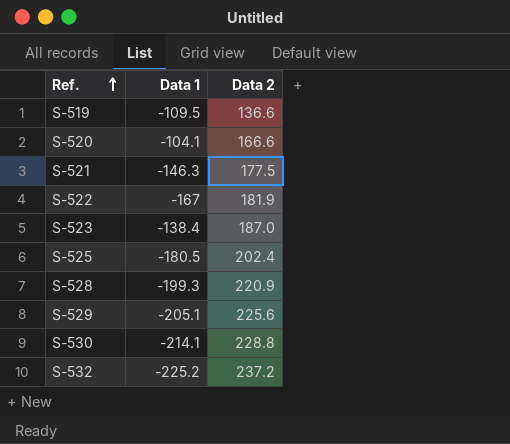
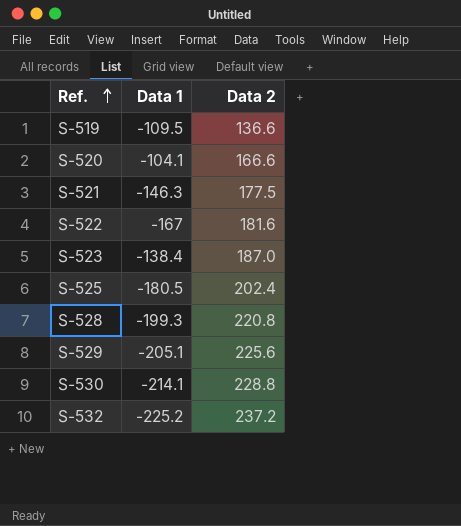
S-522 | Data 2: 181.9 -> 181.6
S-528 | Data 2: 220.9 -> 220.8

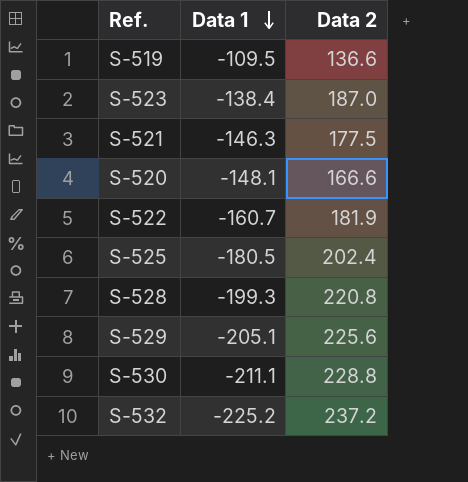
row order: Ref. ascending -> Data 1 descending
S-520 | Data 1: -104.1 -> -148.1
S-522 | Data 1: -167 -> -160.7
S-522 | Data 2: 181.6 -> 181.9
S-530 | Data 1: -214.1 -> -211.1

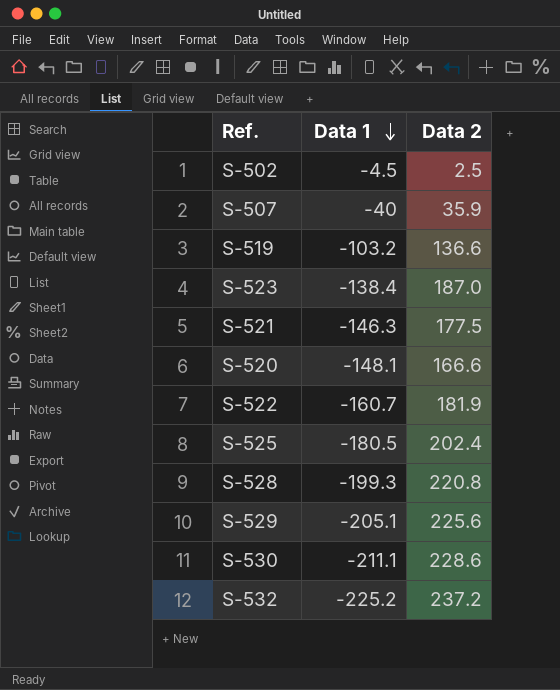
row S-502: none -> -4.5 | 2.5
row S-507: none -> -40 | 35.9
S-519 | Data 1: -109.5 -> -103.2
S-530 | Data 2: 228.8 -> 228.6

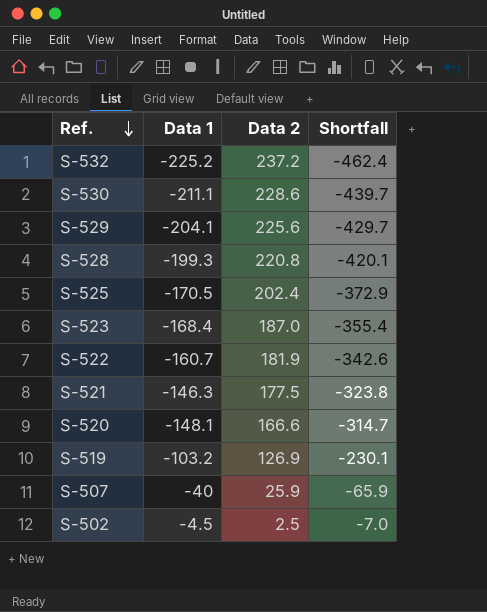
row order: Data 1 descending -> Ref. descending
column Shortfall | formula: none -> [Data 1] - [Data 2]
S-529 | Data 1: -205.1 -> -204.1
S-525 | Data 1: -180.5 -> -170.5
S-523 | Data 1: -138.4 -> -168.4
S-519 | Data 2: 136.6 -> 126.9
S-507 | Data 2: 35.9 -> 25.9

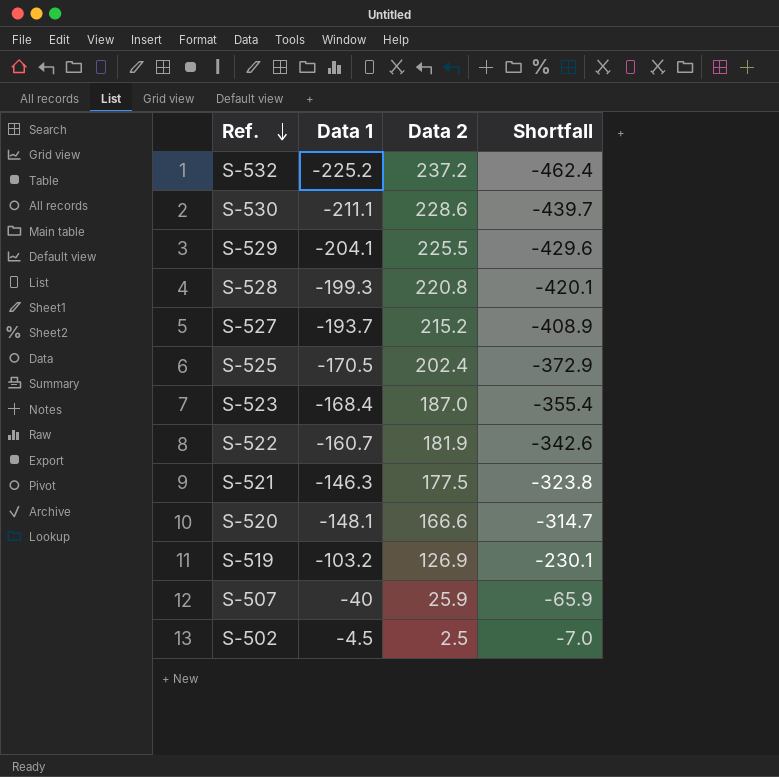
S-529 | Data 2: 225.6 -> 225.5
S-529 | Shortfall: -429.7 -> -429.6
row S-527: none -> -193.7 | 215.2 | -408.9

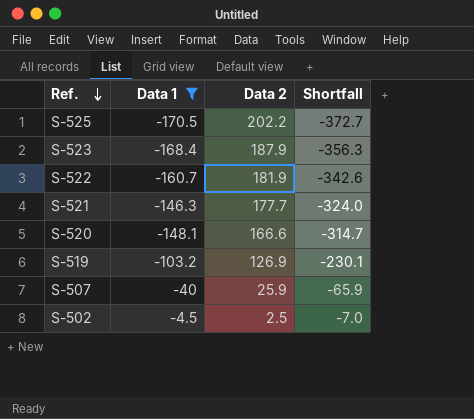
filter: none -> Data 1 >= -170.5
S-525 | Data 2: 202.4 -> 202.2
S-525 | Shortfall: -372.9 -> -372.7
S-523 | Data 2: 187.0 -> 187.9
S-523 | Shortfall: -355.4 -> -356.3
S-521 | Data 2: 177.5 -> 177.7
S-521 | Shortfall: -323.8 -> -324.0

